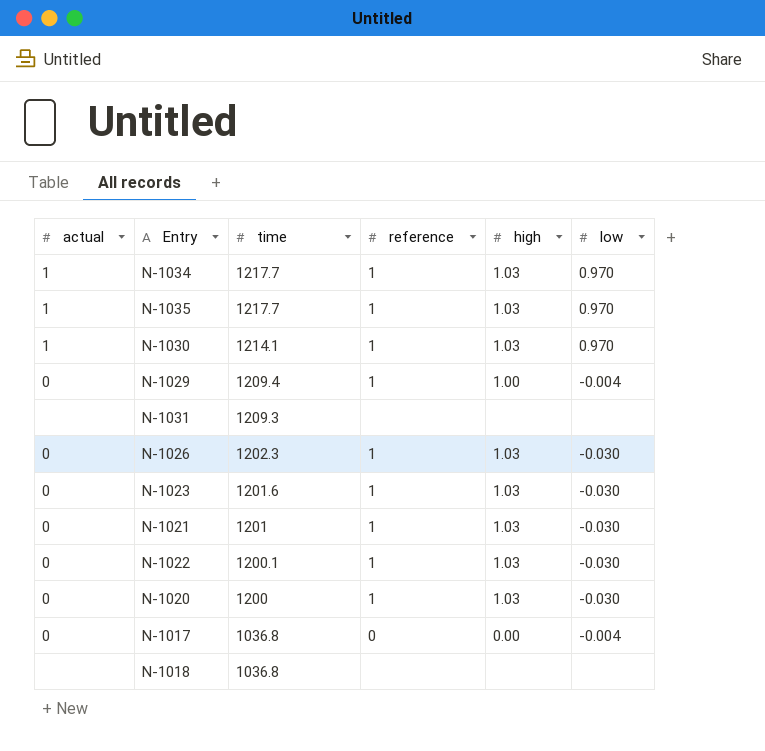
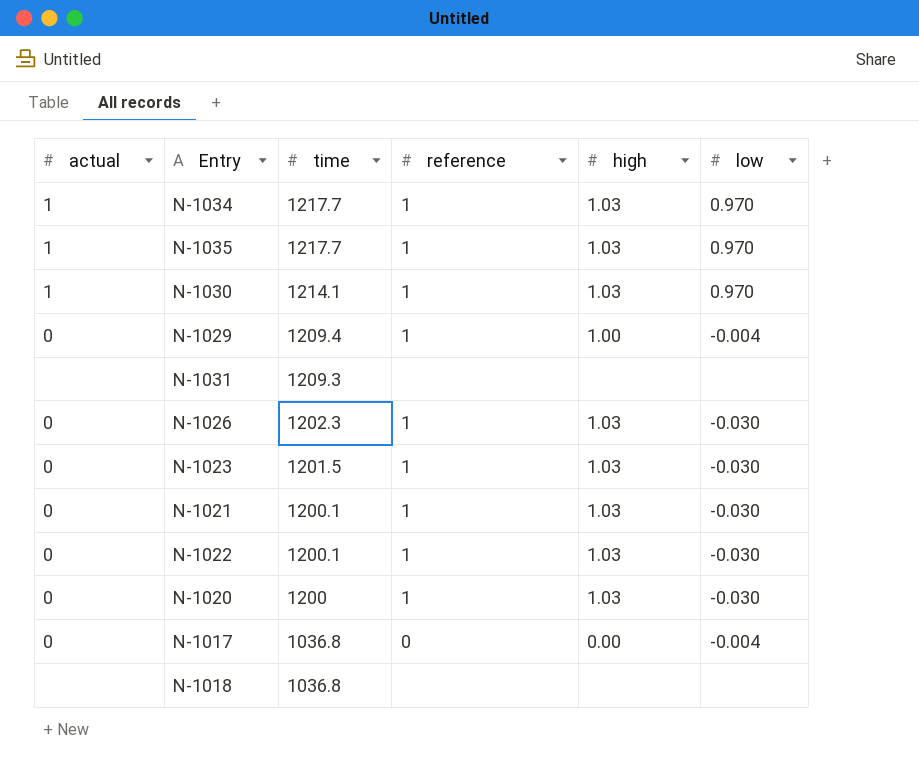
N-1023 | time: 1201.6 -> 1201.5
N-1021 | time: 1201 -> 1200.1

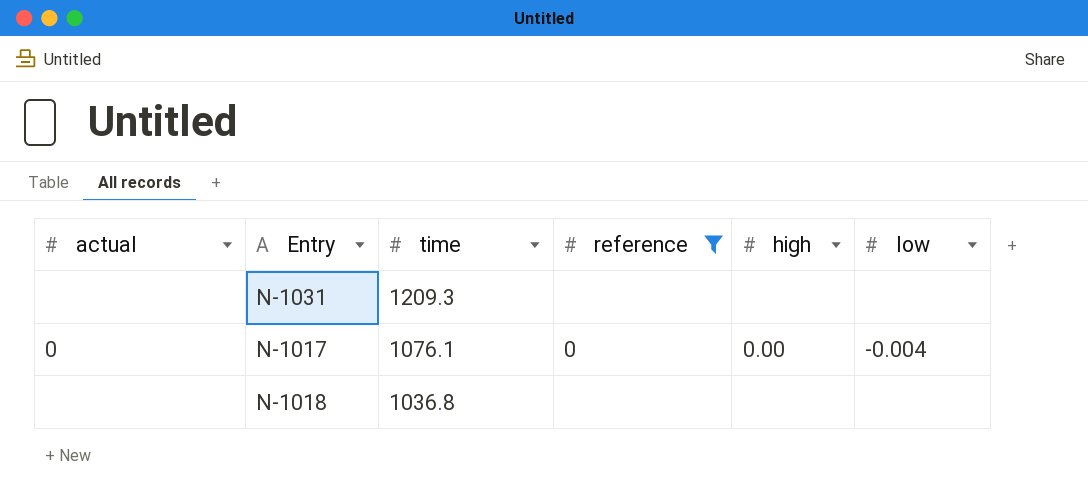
filter: none -> reference != 1
N-1017 | time: 1036.8 -> 1076.1

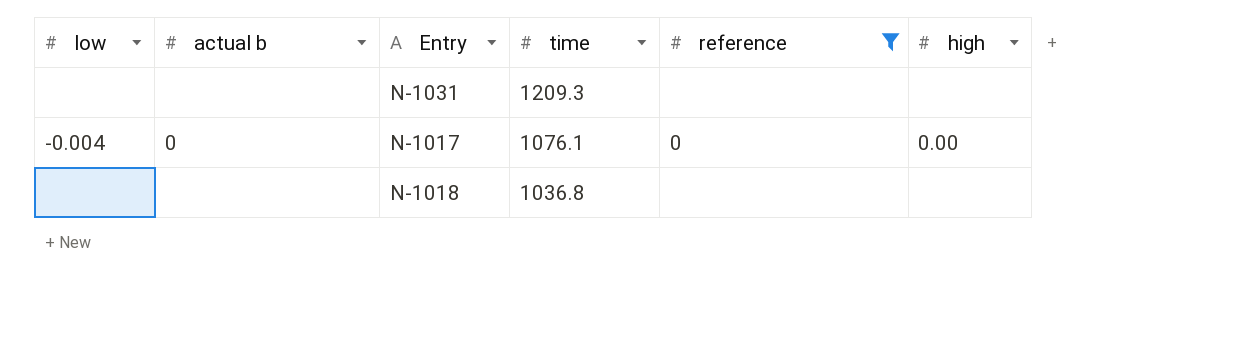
column low | position: 6 -> 1
column name: actual -> actual b

